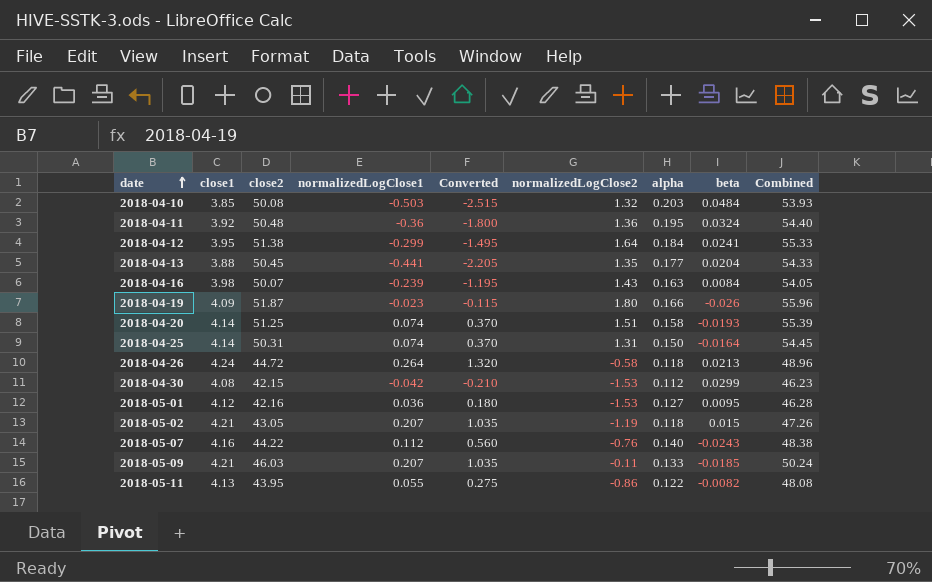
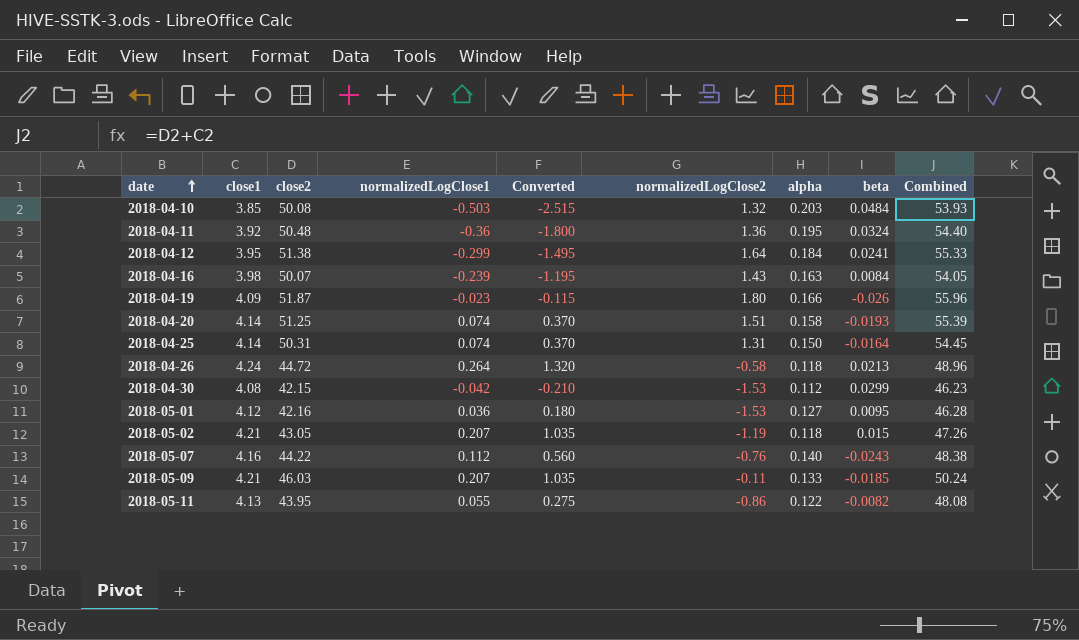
row 2018-04-13: 3.88 | 50.45 | -0.441 | -2.205 | 1.35 | 0.177 | 0.0204 | 54.33 -> none

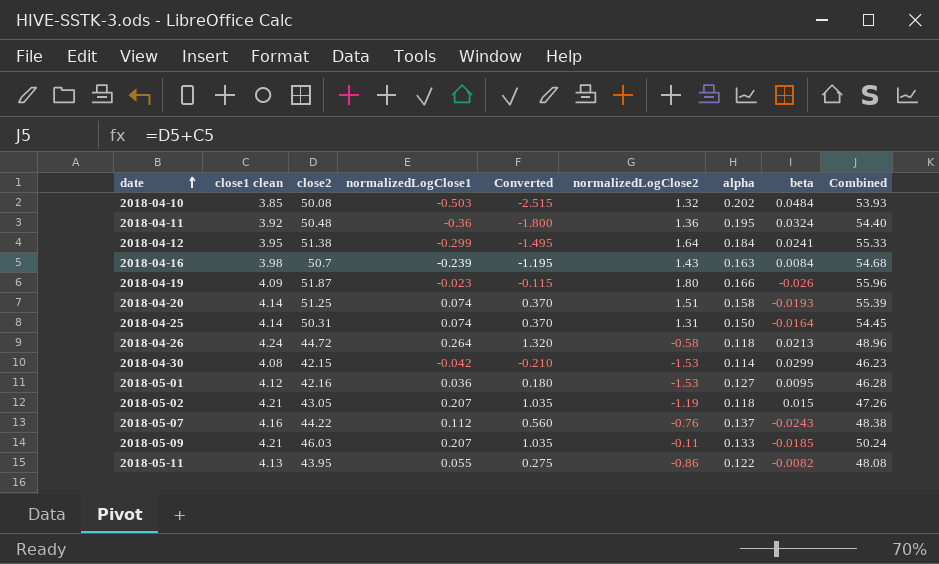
column name: close1 -> close1 clean
2018-04-10 | alpha: 0.203 -> 0.202
2018-04-16 | close2: 50.07 -> 50.7
2018-04-16 | Combined: 54.05 -> 54.68
2018-04-30 | alpha: 0.112 -> 0.114
2018-05-07 | alpha: 0.140 -> 0.137

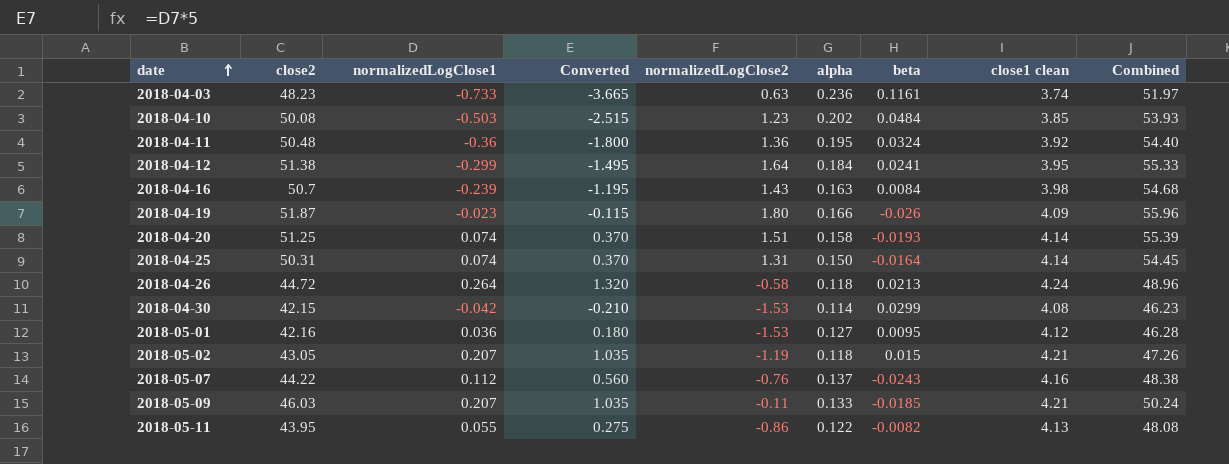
column close1 clean | position: 2 -> 8
row 2018-04-03: none -> 48.23 | -0.733 | -3.665 | 0.63 | 0.236 | 0.1161 | 3.74 | 51.97
2018-04-10 | normalizedLogClose2: 1.32 -> 1.23

